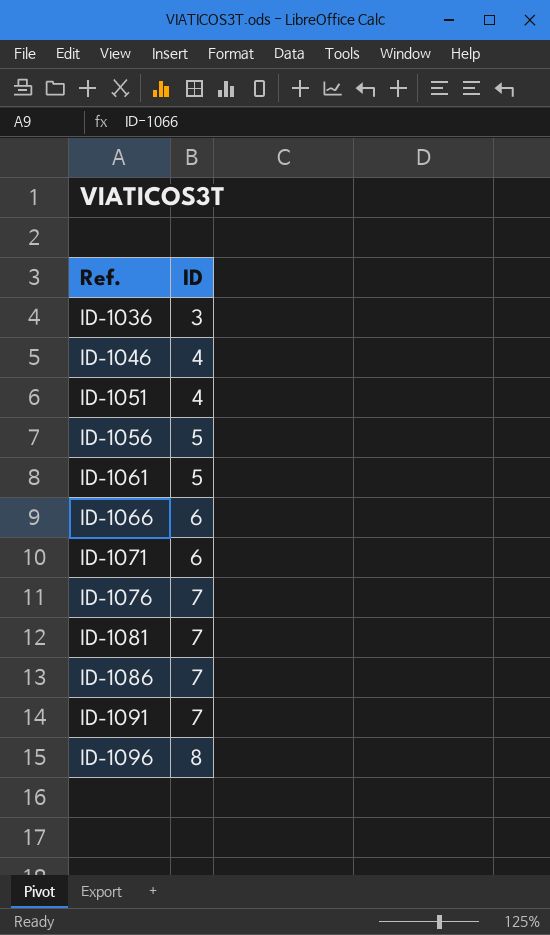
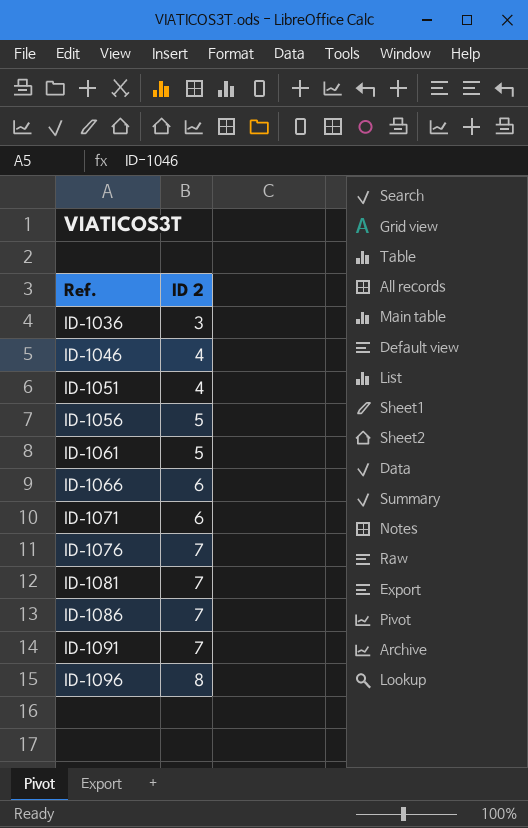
column name: ID -> ID 2

